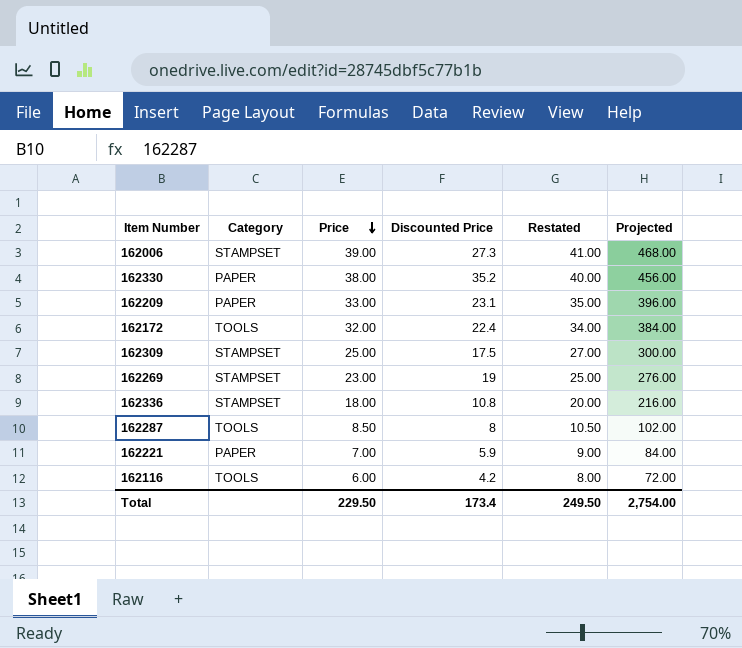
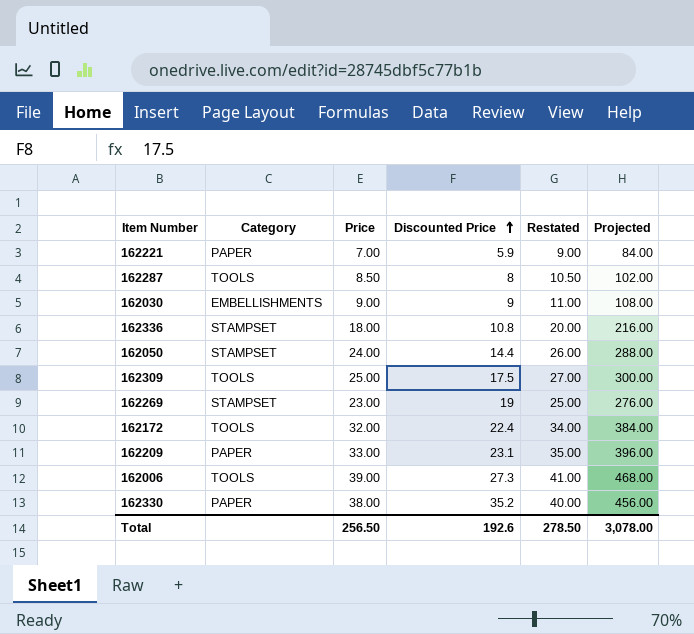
row order: Price descending -> Discounted Price ascending
row 162116: TOOLS | 6.00 | 4.2 | 8.00 | 72.00 -> none
row 162030: none -> EMBELLISHMENTS | 9.00 | 9 | 11.00 | 108.00
row 162050: none -> STAMPSET | 24.00 | 14.4 | 26.00 | 288.00
162309 | Category: STAMPSET -> TOOLS
162006 | Category: STAMPSET -> TOOLS
Total | Price: 229.50 -> 256.50
Total | Discounted Price: 173.4 -> 192.6
Total | Restated: 249.50 -> 278.50
Total | Projected: 2,754.00 -> 3,078.00

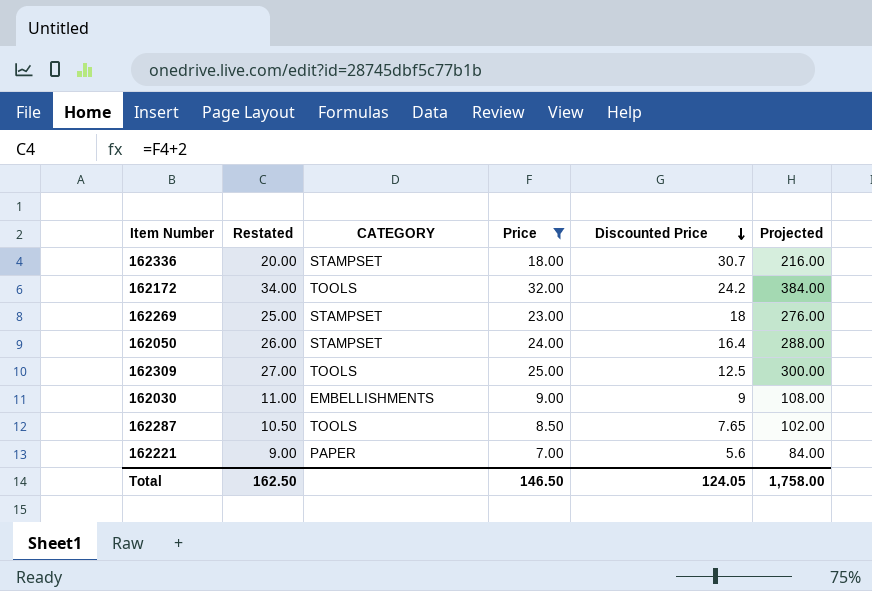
filter: none -> Price <= 32.00
row order: Discounted Price ascending -> Discounted Price descending
column Restated | position: 5 -> 2
column name: Category -> CATEGORY
162336 | Discounted Price: 10.8 -> 30.7
162172 | Discounted Price: 22.4 -> 24.2
162269 | Discounted Price: 19 -> 18
162050 | Discounted Price: 14.4 -> 16.4
162309 | Discounted Price: 17.5 -> 12.5
162287 | Discounted Price: 8 -> 7.65
162221 | Discounted Price: 5.9 -> 5.6
Total | Restated: 278.50 -> 162.50
Total | Price: 256.50 -> 146.50
Total | Discounted Price: 192.6 -> 124.05
Total | Projected: 3,078.00 -> 1,758.00

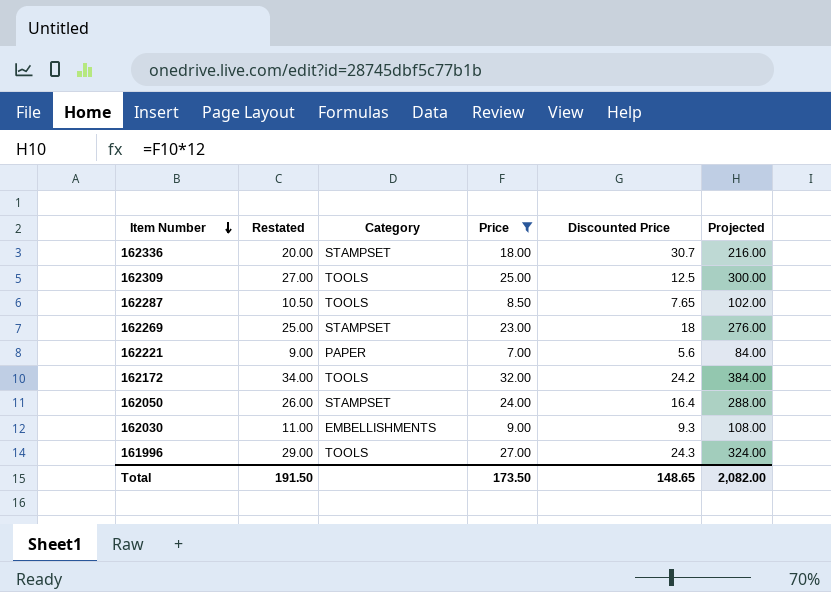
row order: Discounted Price descending -> Item Number descending
column name: CATEGORY -> Category
162030 | Discounted Price: 9 -> 9.3
row 161996: none -> 29.00 | TOOLS | 27.00 | 24.3 | 324.00
Total | Restated: 162.50 -> 191.50
Total | Price: 146.50 -> 173.50
Total | Discounted Price: 124.05 -> 148.65
Total | Projected: 1,758.00 -> 2,082.00

